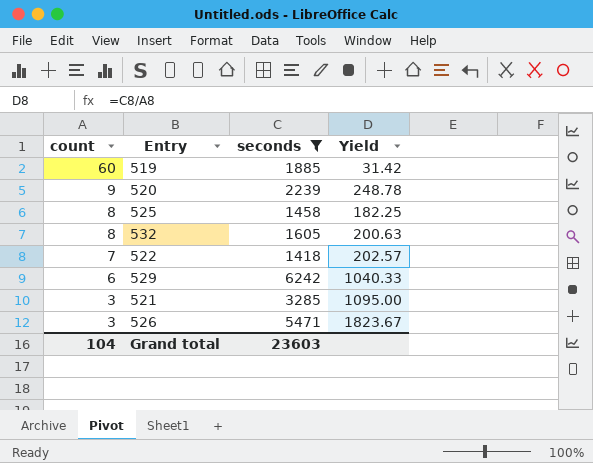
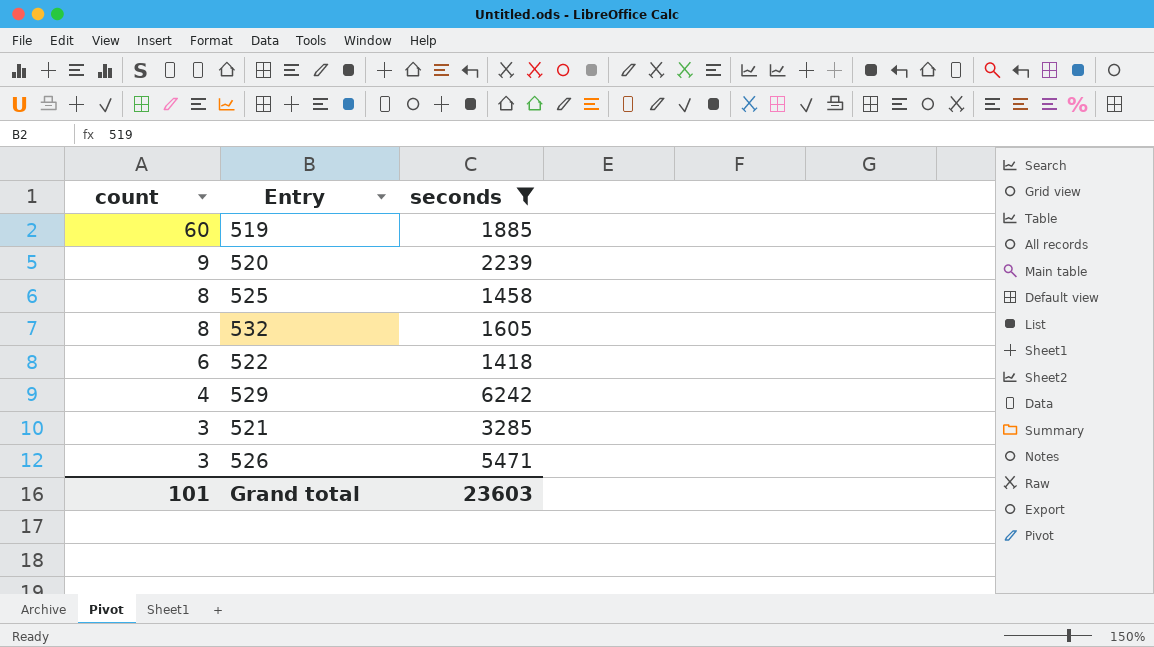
column Yield | formula: [seconds] / [count] -> none
522 | count: 7 -> 6
529 | count: 6 -> 4
Grand total | count: 104 -> 101

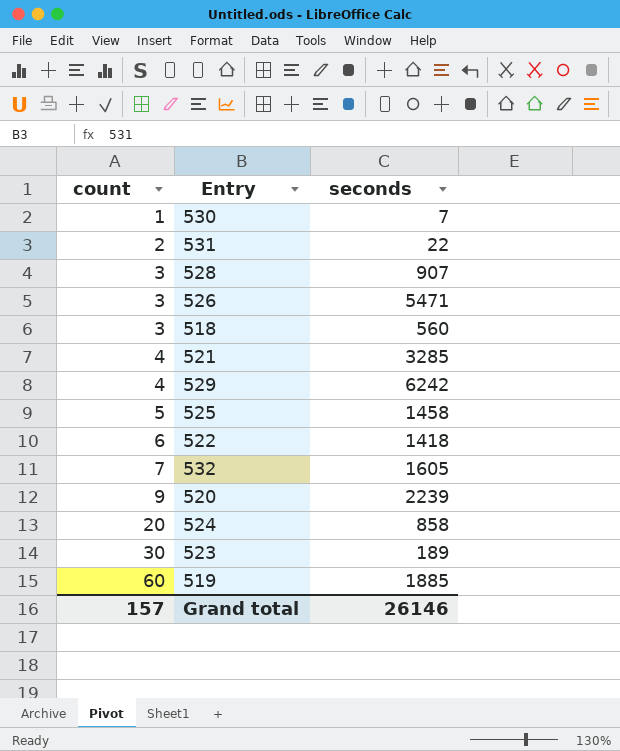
filter: seconds >= 1418 -> none
row order: count descending -> count ascending
521 | count: 3 -> 4
525 | count: 8 -> 5
532 | count: 8 -> 7
Grand total | count: 101 -> 157
Grand total | seconds: 23603 -> 26146

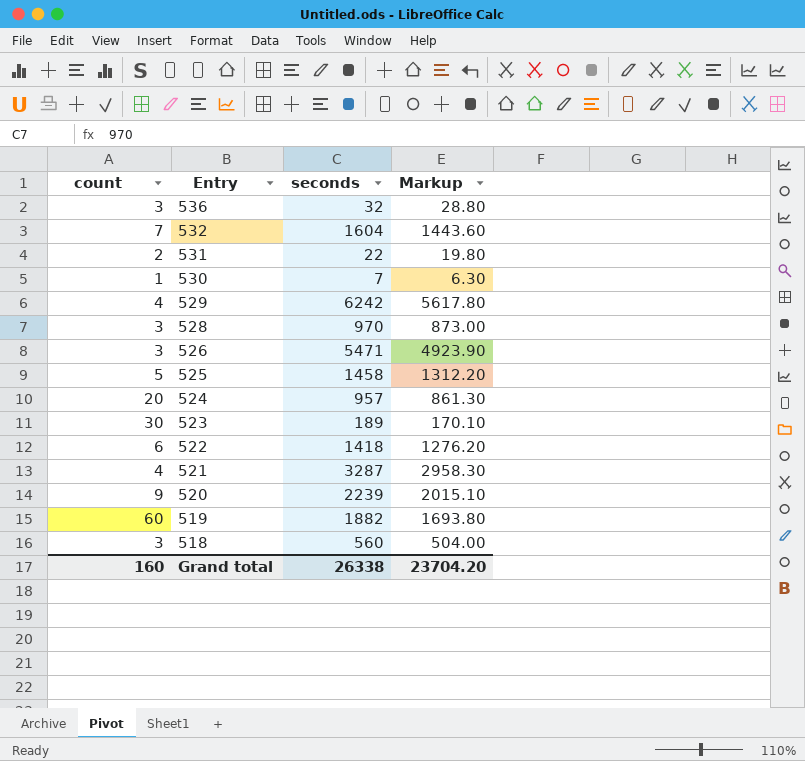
row order: count ascending -> Entry descending
column Markup | formula: none -> [seconds] * 0.9
row 536: none -> 3 | 32 | 28.80
532 | seconds: 1605 -> 1604
528 | seconds: 907 -> 970
524 | seconds: 858 -> 957
521 | seconds: 3285 -> 3287
519 | seconds: 1885 -> 1882
Grand total | count: 157 -> 160
Grand total | seconds: 26146 -> 26338

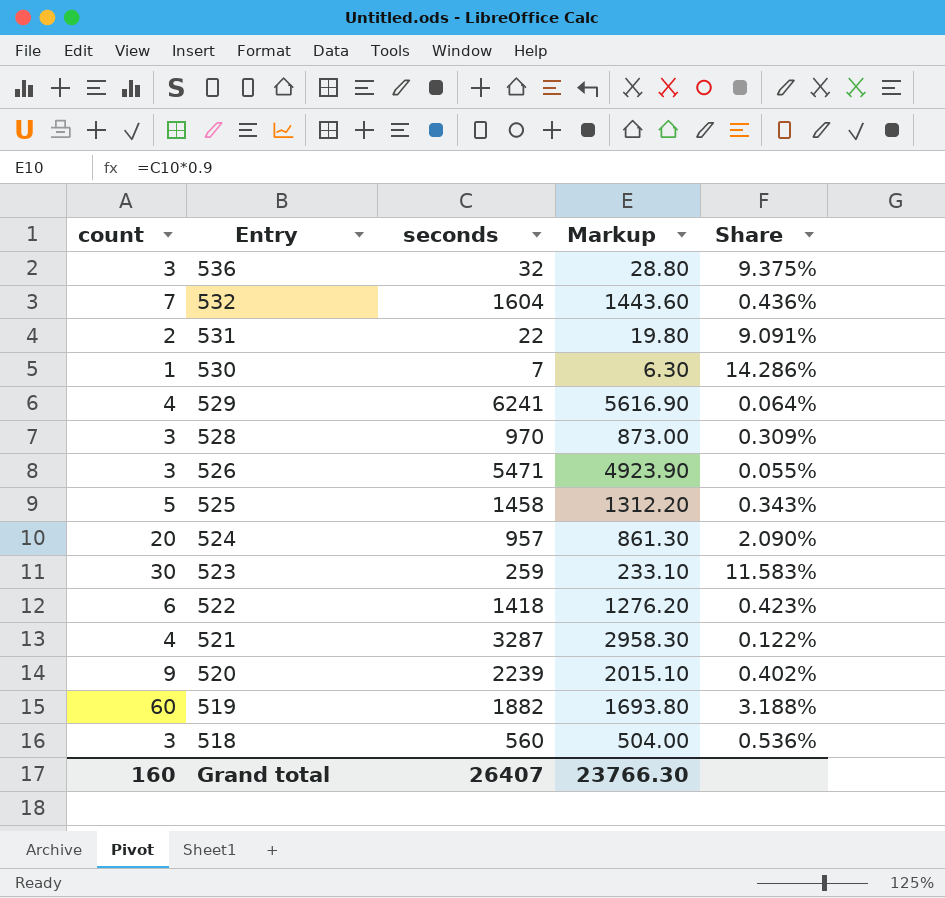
column Share | formula: none -> [count] / [seconds]
529 | seconds: 6242 -> 6241
529 | Markup: 5617.80 -> 5616.90
523 | seconds: 189 -> 259
523 | Markup: 170.10 -> 233.10
Grand total | seconds: 26338 -> 26407
Grand total | Markup: 23704.20 -> 23766.30

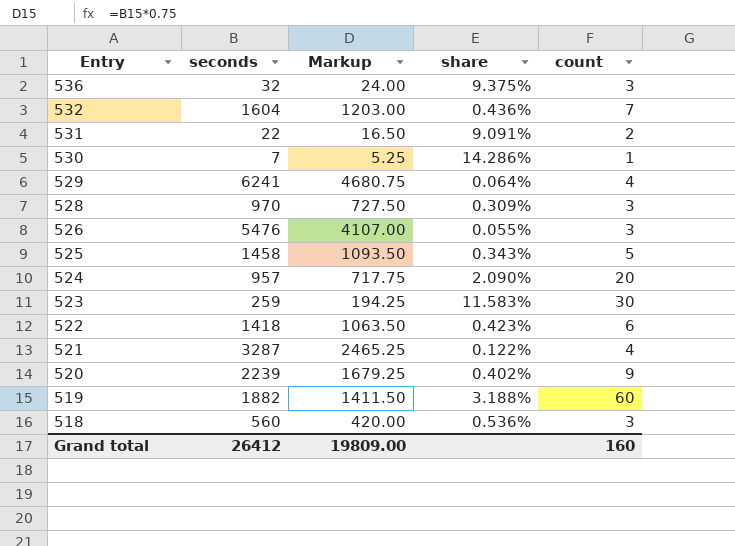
column Markup | formula: [seconds] * 0.9 -> [seconds] * 0.75
column name: Share -> share
column count | position: 1 -> 5
526 | seconds: 5471 -> 5476
Grand total | seconds: 26407 -> 26412
Grand total | Markup: 23766.30 -> 19809.00

